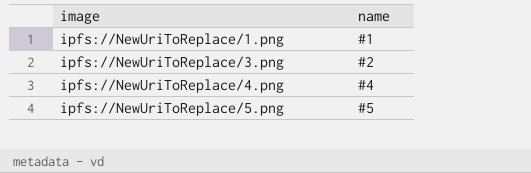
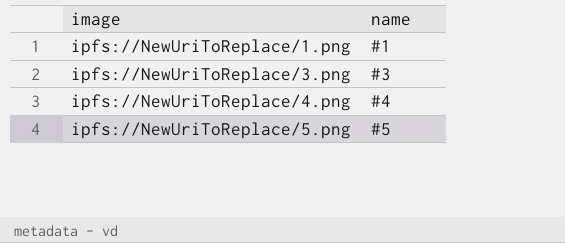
ipfs://NewUriToReplace/3.png | name: #2 -> #3

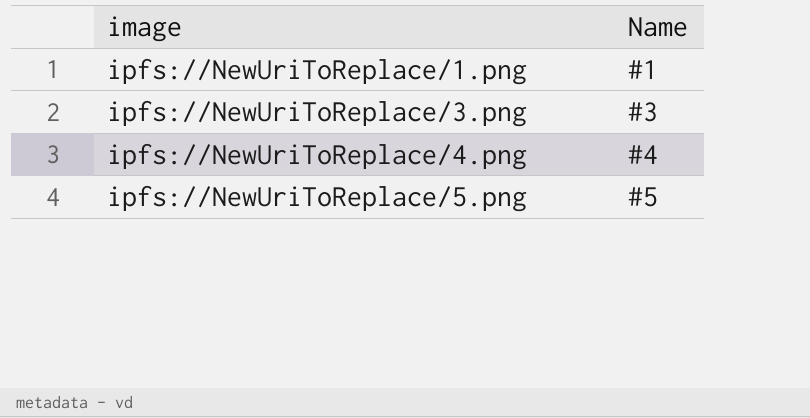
column name: name -> Name

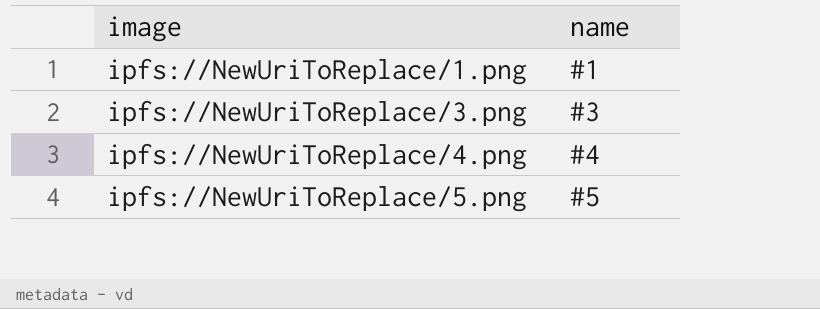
column name: Name -> name

